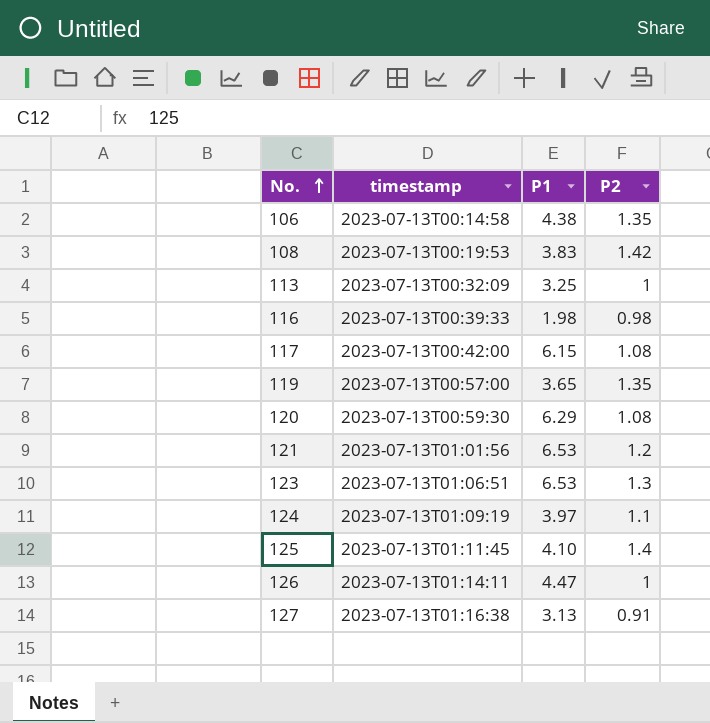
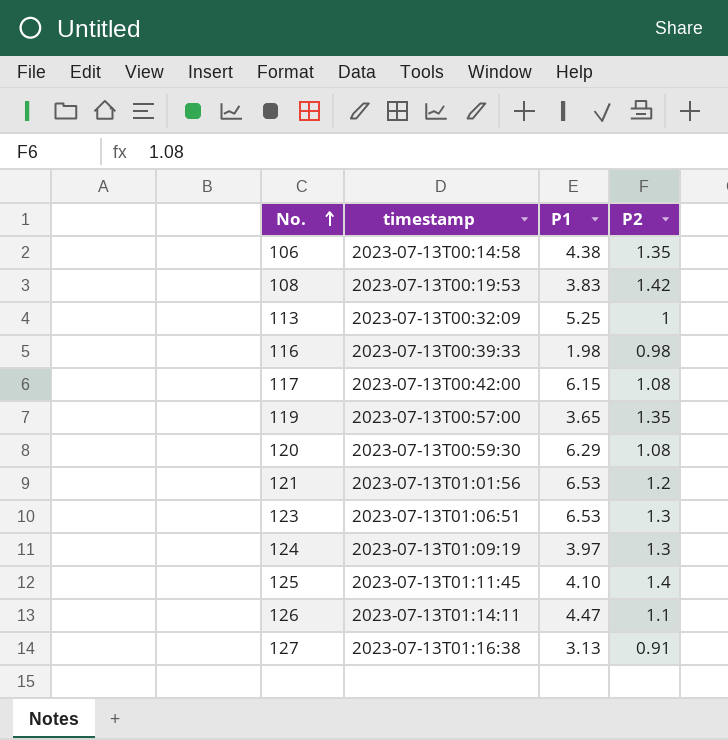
113 | P1: 3.25 -> 5.25
124 | P2: 1.1 -> 1.3
126 | P2: 1 -> 1.1

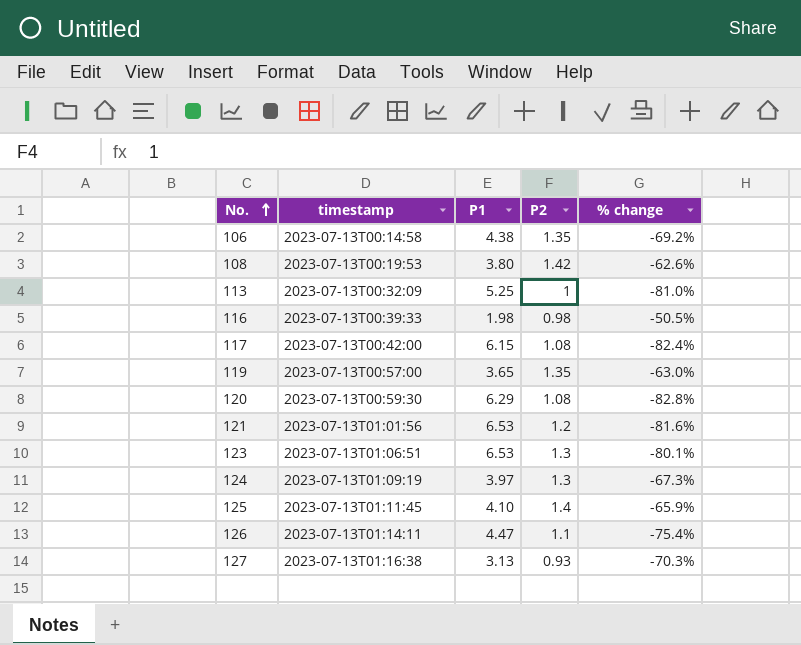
column % change | formula: none -> ([P2] - [P1]) / [P1]
108 | P1: 3.83 -> 3.80
127 | P2: 0.91 -> 0.93

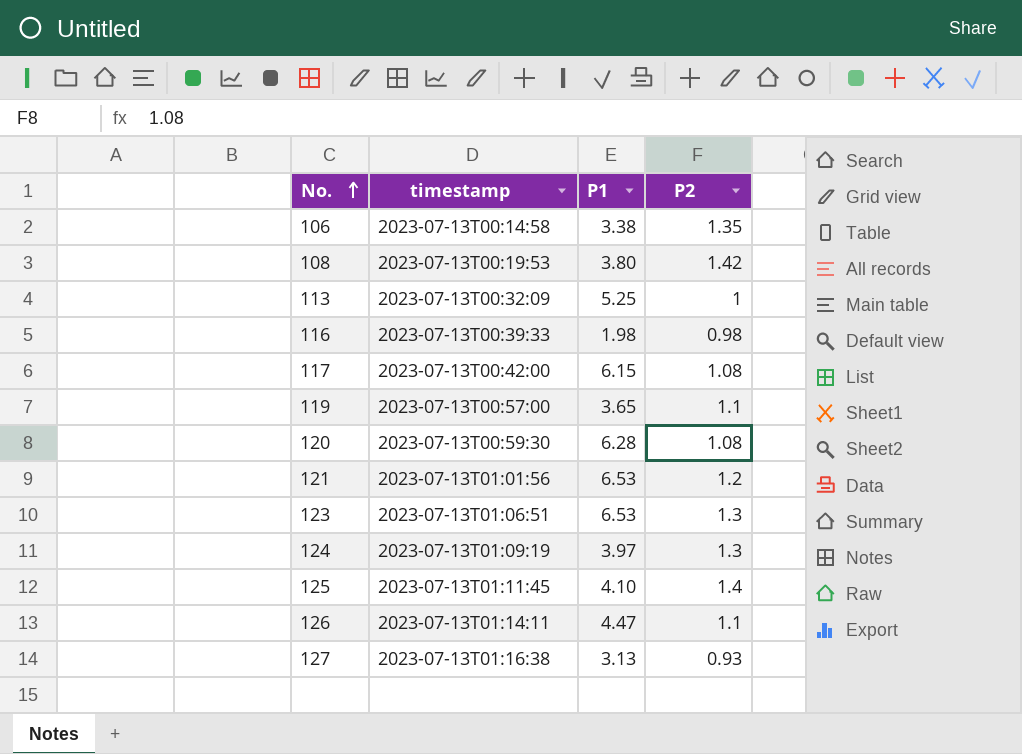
column % change | formula: ([P2] - [P1]) / [P1] -> none
106 | P1: 4.38 -> 3.38
119 | P2: 1.35 -> 1.1
120 | P1: 6.29 -> 6.28

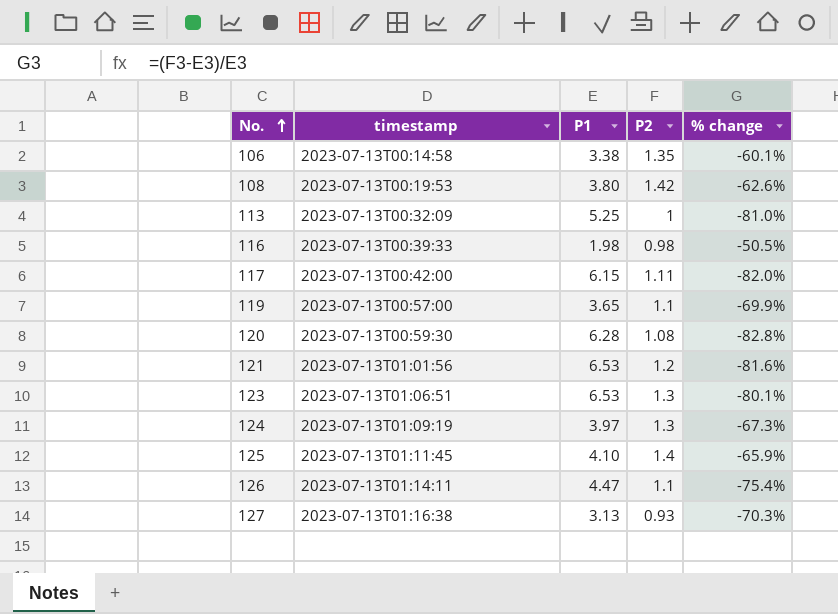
column % change | formula: none -> ([P2] - [P1]) / [P1]
117 | P2: 1.08 -> 1.11

